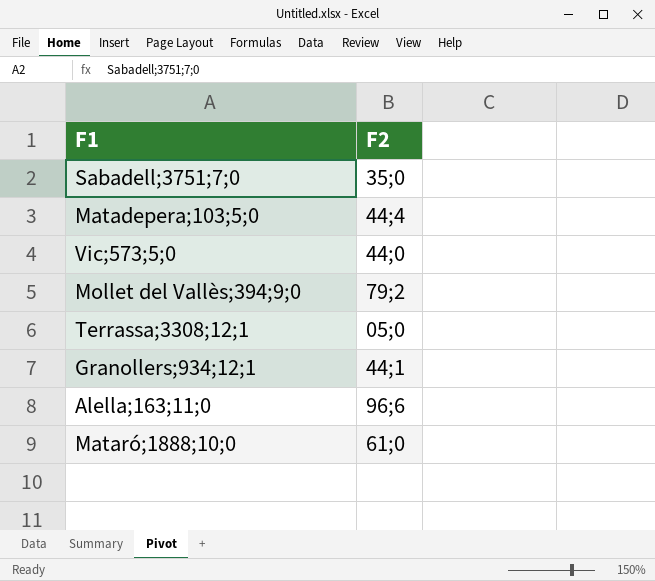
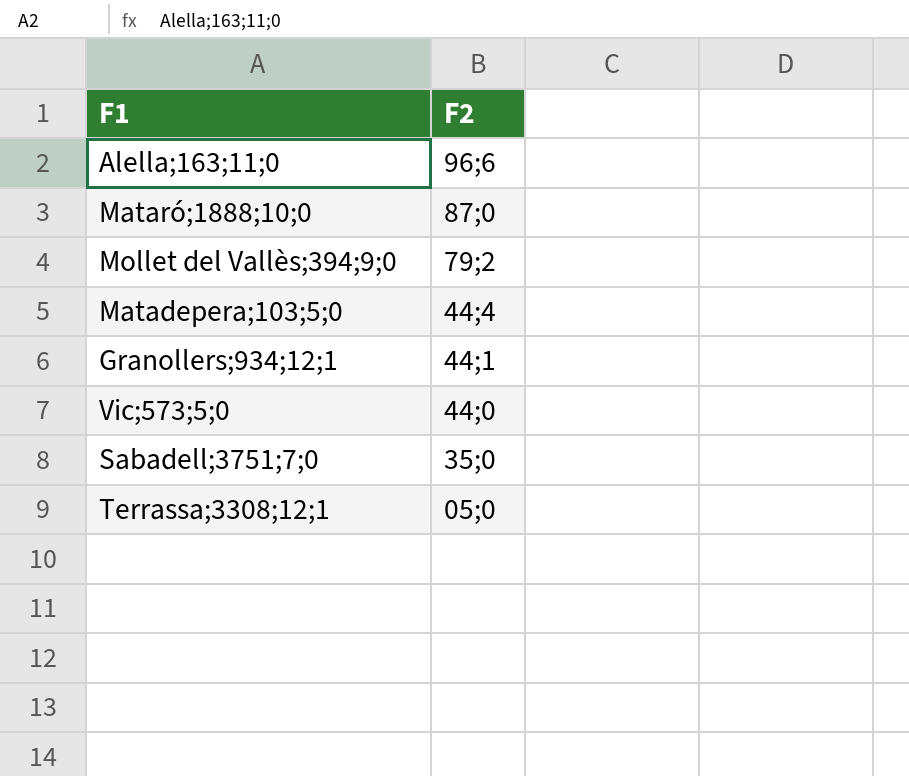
row order: none -> F2 descending
Mataró;1888;10;0 | F2: 61;0 -> 87;0

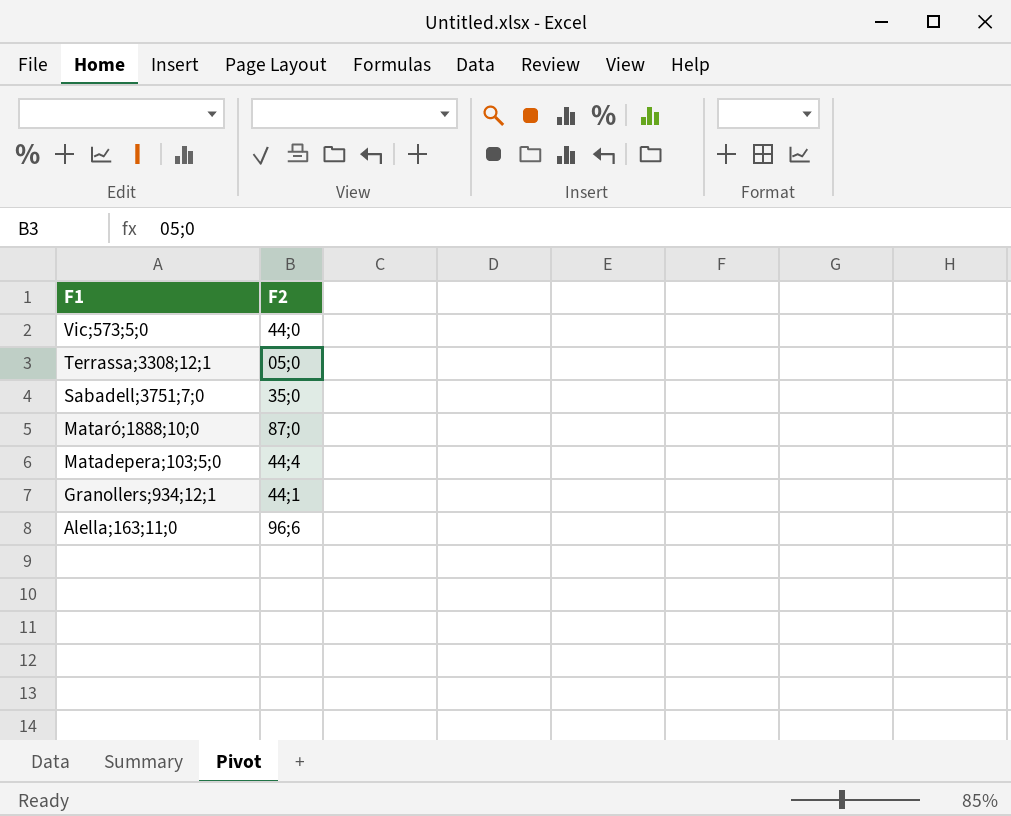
row order: F2 descending -> F1 descending
row Mollet del Vallès;394;9;0: 79;2 -> none

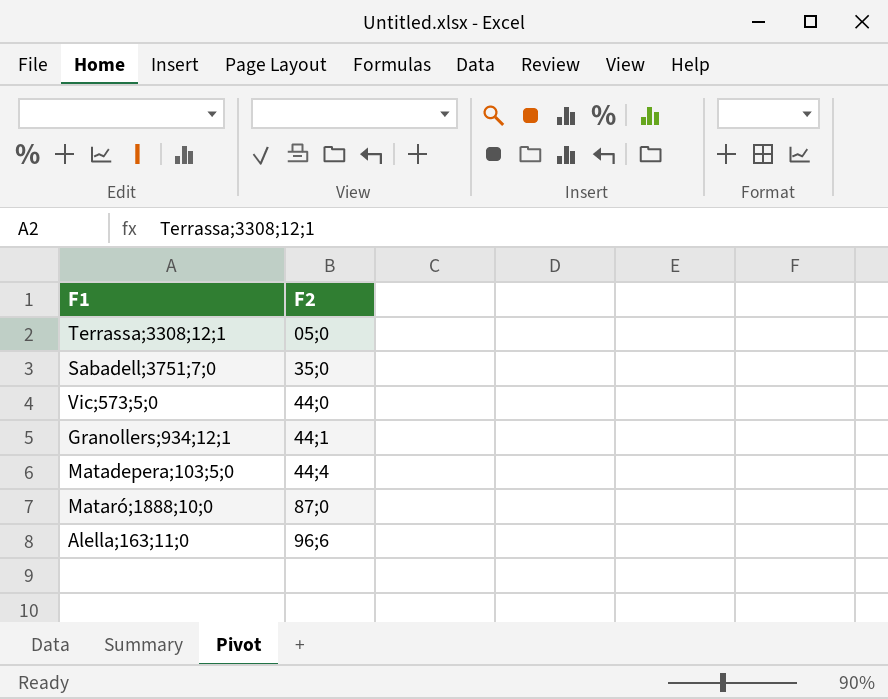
row order: F1 descending -> F2 ascending

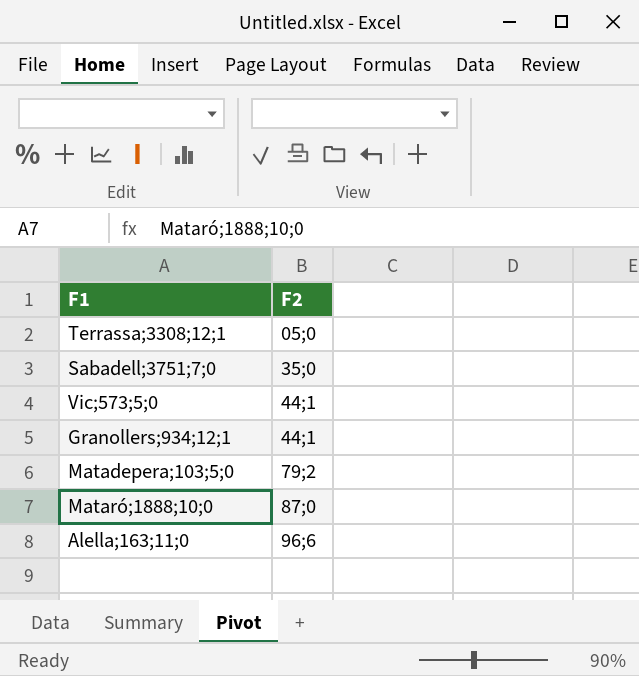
Vic;573;5;0 | F2: 44;0 -> 44;1
Matadepera;103;5;0 | F2: 44;4 -> 79;2

